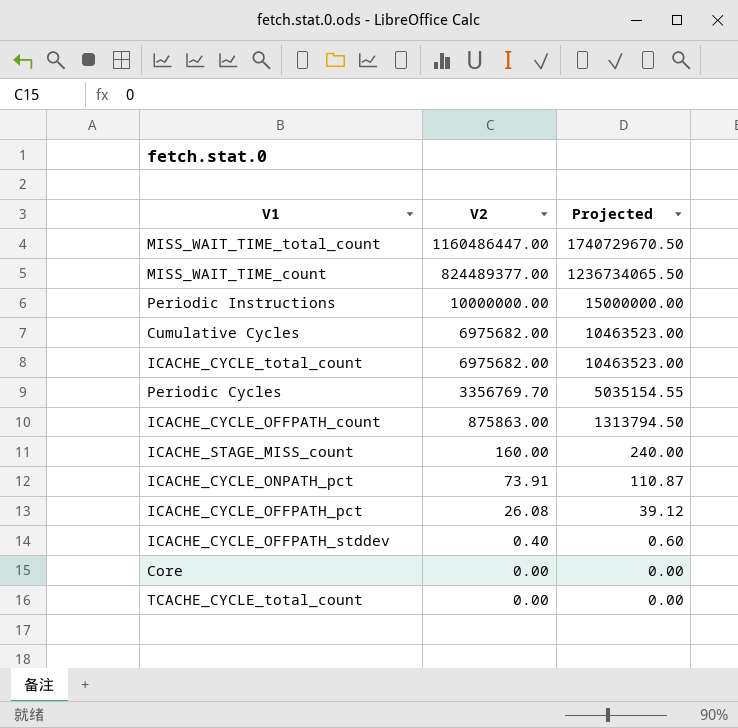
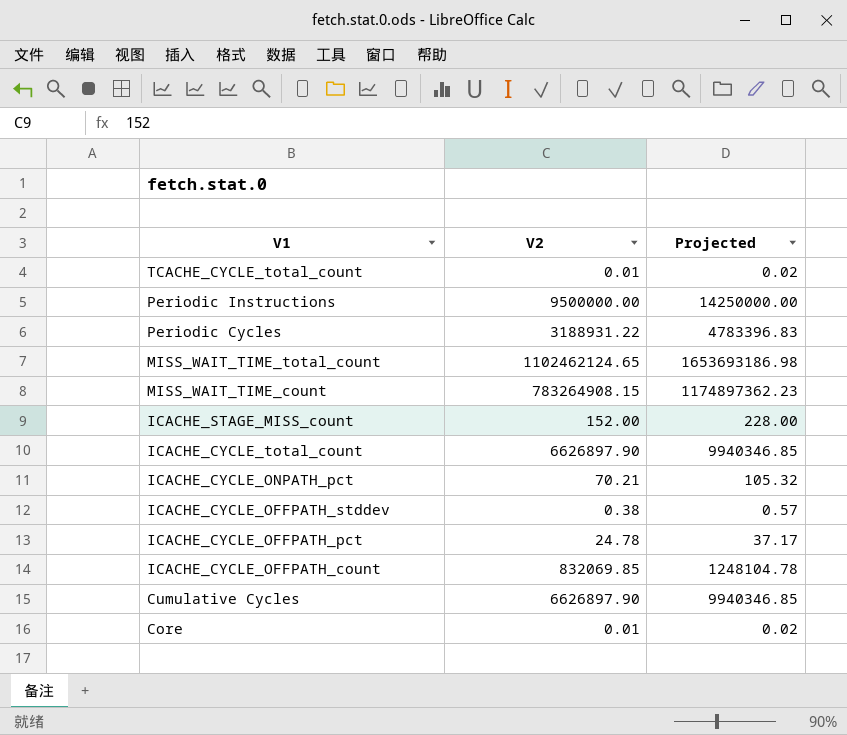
row order: V2 descending -> V1 descending
TCACHE_CYCLE_total_count | V2: 0.00 -> 0.01
TCACHE_CYCLE_total_count | Projected: 0.00 -> 0.02
Periodic Instructions | V2: 10000000.00 -> 9500000.00
Periodic Instructions | Projected: 15000000.00 -> 14250000.00
Periodic Cycles | V2: 3356769.70 -> 3188931.22
Periodic Cycles | Projected: 5035154.55 -> 4783396.83
MISS_WAIT_TIME_total_count | V2: 1160486447.00 -> 1102462124.65
MISS_WAIT_TIME_total_count | Projected: 1740729670.50 -> 1653693186.98
MISS_WAIT_TIME_count | V2: 824489377.00 -> 783264908.15
MISS_WAIT_TIME_count | Projected: 1236734065.50 -> 1174897362.23
ICACHE_STAGE_MISS_count | V2: 160.00 -> 152.00
ICACHE_STAGE_MISS_count | Projected: 240.00 -> 228.00
ICACHE_CYCLE_total_count | V2: 6975682.00 -> 6626897.90
ICACHE_CYCLE_total_count | Projected: 10463523.00 -> 9940346.85
ICACHE_CYCLE_ONPATH_pct | V2: 73.91 -> 70.21
ICACHE_CYCLE_ONPATH_pct | Projected: 110.87 -> 105.32
ICACHE_CYCLE_OFFPATH_stddev | V2: 0.40 -> 0.38
ICACHE_CYCLE_OFFPATH_stddev | Projected: 0.60 -> 0.57
ICACHE_CYCLE_OFFPATH_pct | V2: 26.08 -> 24.78
ICACHE_CYCLE_OFFPATH_pct | Projected: 39.12 -> 37.17
ICACHE_CYCLE_OFFPATH_count | V2: 875863.00 -> 832069.85
ICACHE_CYCLE_OFFPATH_count | Projected: 1313794.50 -> 1248104.78
Cumulative Cycles | V2: 6975682.00 -> 6626897.90
Cumulative Cycles | Projected: 10463523.00 -> 9940346.85
Core | V2: 0.00 -> 0.01
Core | Projected: 0.00 -> 0.02

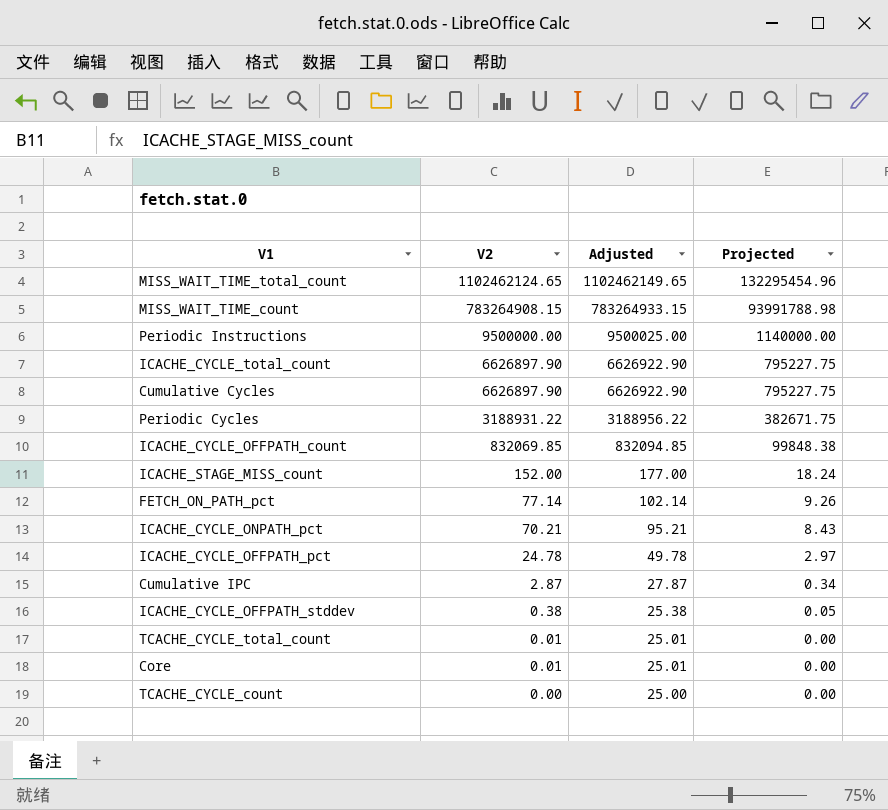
row order: V1 descending -> V2 descending
column Adjusted | formula: none -> [V2] + 25
column Projected | formula: [V2] * 1.5 -> [V2] * 0.12
row FETCH_ON_PATH_pct: none -> 77.14 | 102.14 | 9.26
row Cumulative IPC: none -> 2.87 | 27.87 | 0.34
row TCACHE_CYCLE_count: none -> 0.00 | 25.00 | 0.00

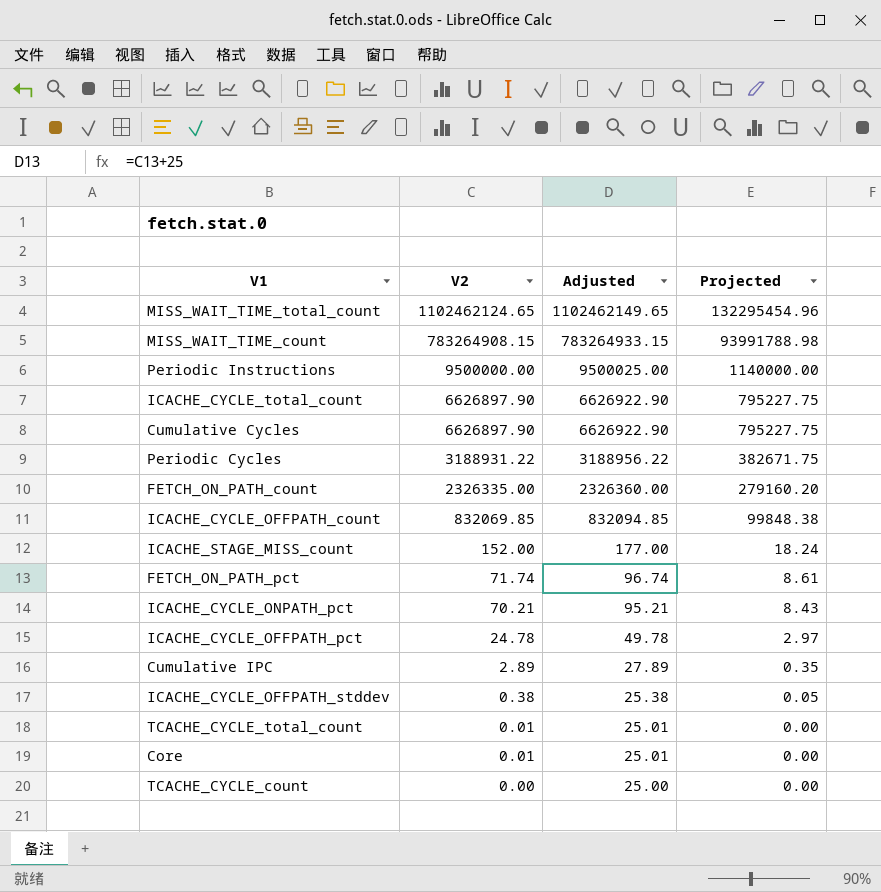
row FETCH_ON_PATH_count: none -> 2326335.00 | 2326360.00 | 279160.20
FETCH_ON_PATH_pct | V2: 77.14 -> 71.74
FETCH_ON_PATH_pct | Adjusted: 102.14 -> 96.74
FETCH_ON_PATH_pct | Projected: 9.26 -> 8.61
Cumulative IPC | V2: 2.87 -> 2.89
Cumulative IPC | Adjusted: 27.87 -> 27.89
Cumulative IPC | Projected: 0.34 -> 0.35

